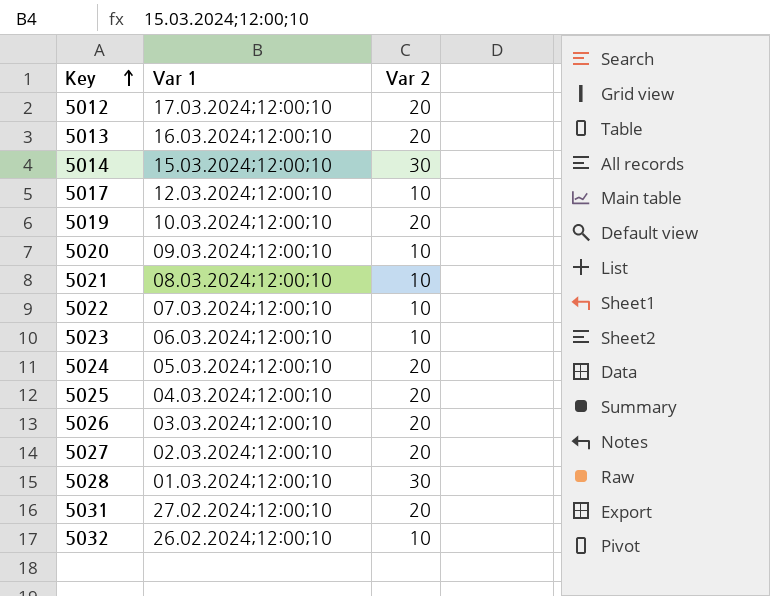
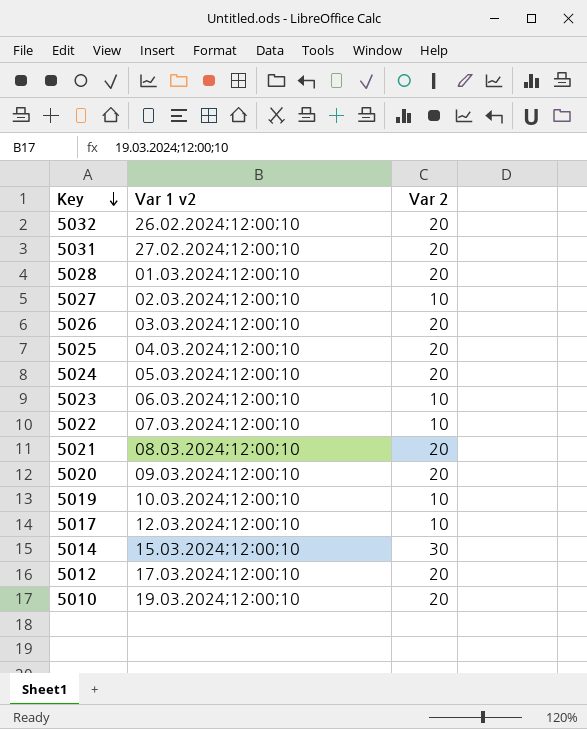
row order: Key ascending -> Key descending
column name: Var 1 -> Var 1 v2
row 5013: 16.03.2024;12:00;10 | 20 -> none
5032 | Var 2: 10 -> 20
5028 | Var 2: 30 -> 20
5027 | Var 2: 20 -> 10
5021 | Var 2: 10 -> 20
5020 | Var 2: 10 -> 20
5019 | Var 2: 20 -> 10
row 5010: none -> 19.03.2024;12:00;10 | 20

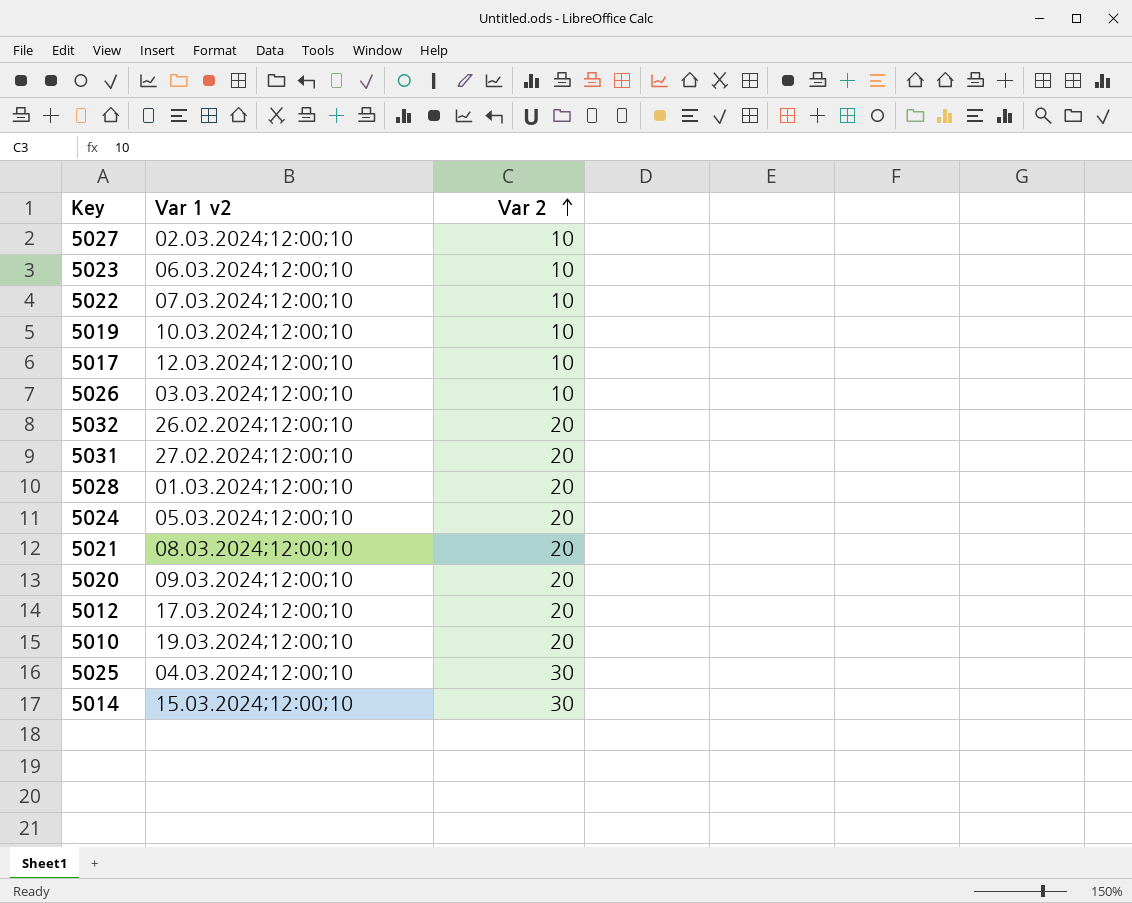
row order: Key descending -> Var 2 ascending
5026 | Var 2: 20 -> 10
5025 | Var 2: 20 -> 30

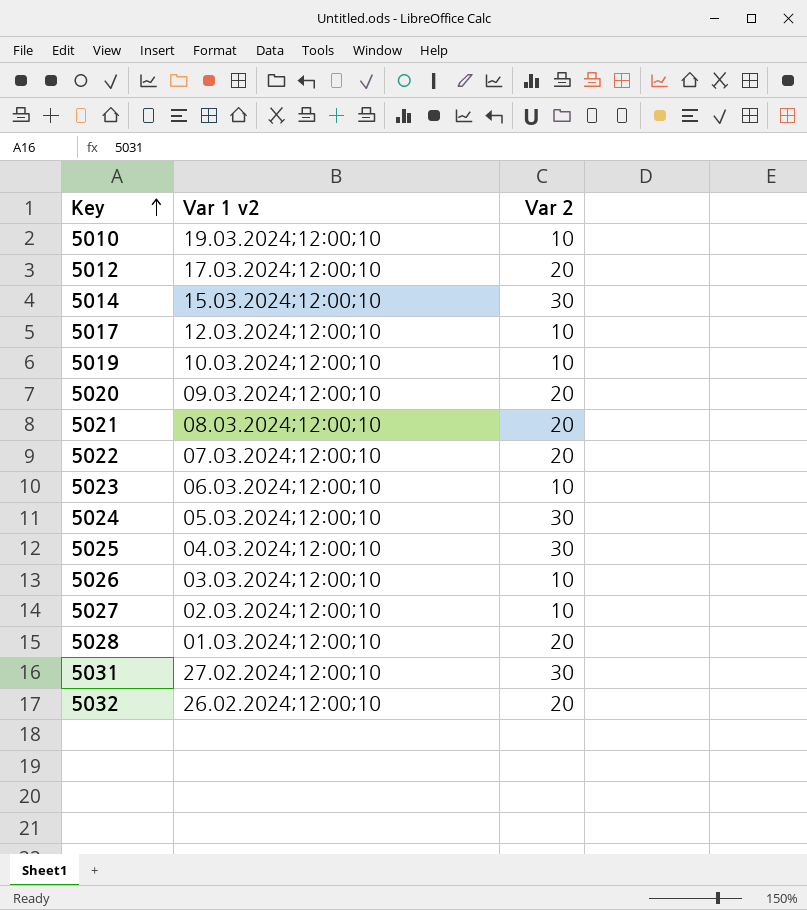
row order: Var 2 ascending -> Key ascending
5010 | Var 2: 20 -> 10
5022 | Var 2: 10 -> 20
5024 | Var 2: 20 -> 30
5031 | Var 2: 20 -> 30

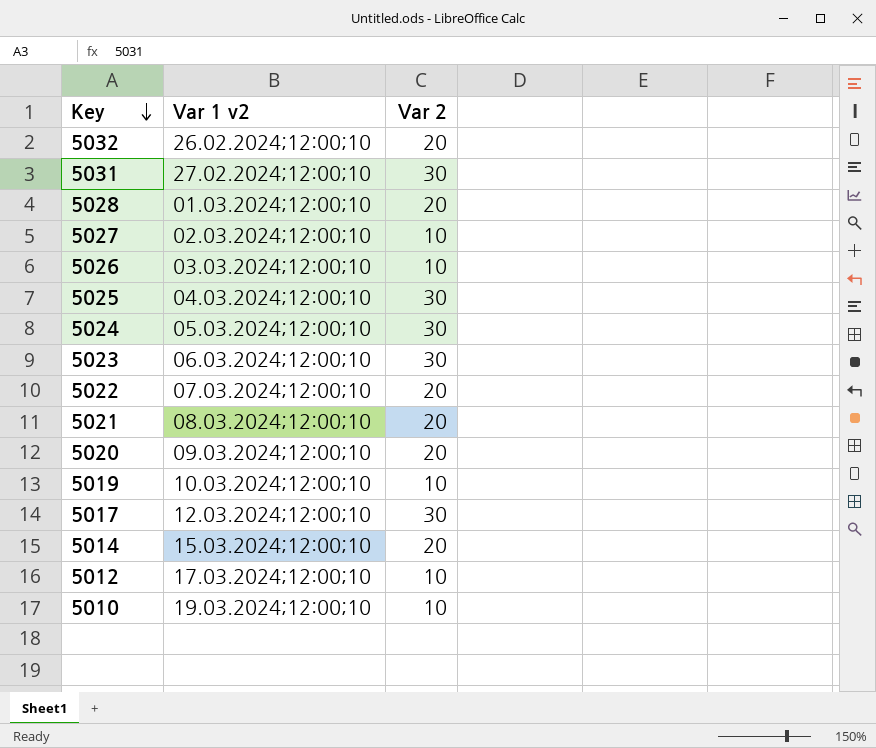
row order: Key ascending -> Key descending
5023 | Var 2: 10 -> 30
5017 | Var 2: 10 -> 30
5014 | Var 2: 30 -> 20
5012 | Var 2: 20 -> 10

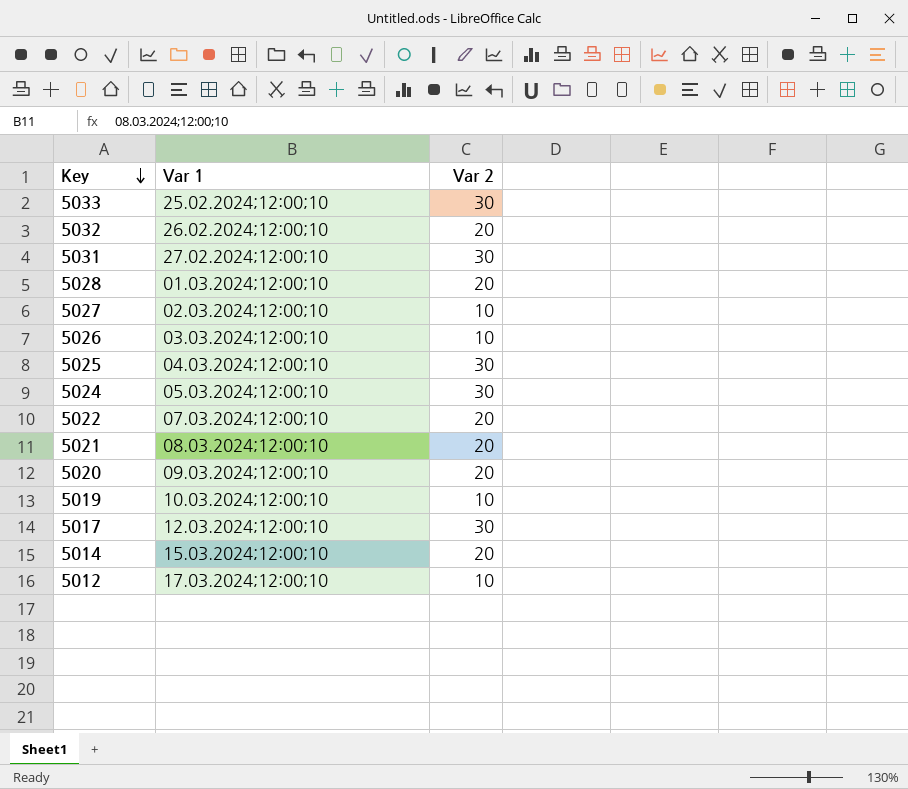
column name: Var 1 v2 -> Var 1
row 5023: 06.03.2024;12:00;10 | 30 -> none
row 5010: 19.03.2024;12:00;10 | 10 -> none
row 5033: none -> 25.02.2024;12:00;10 | 30

